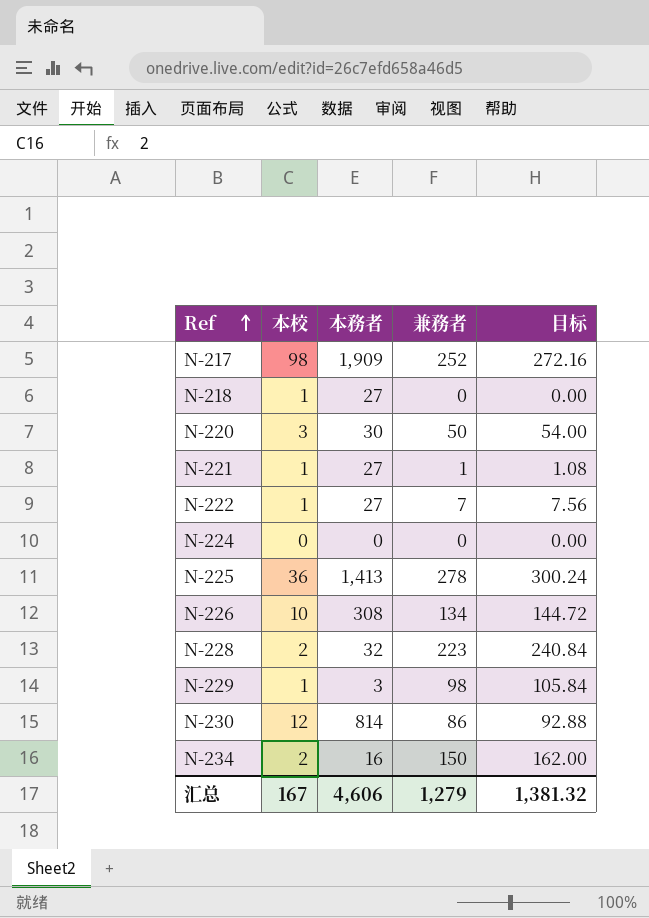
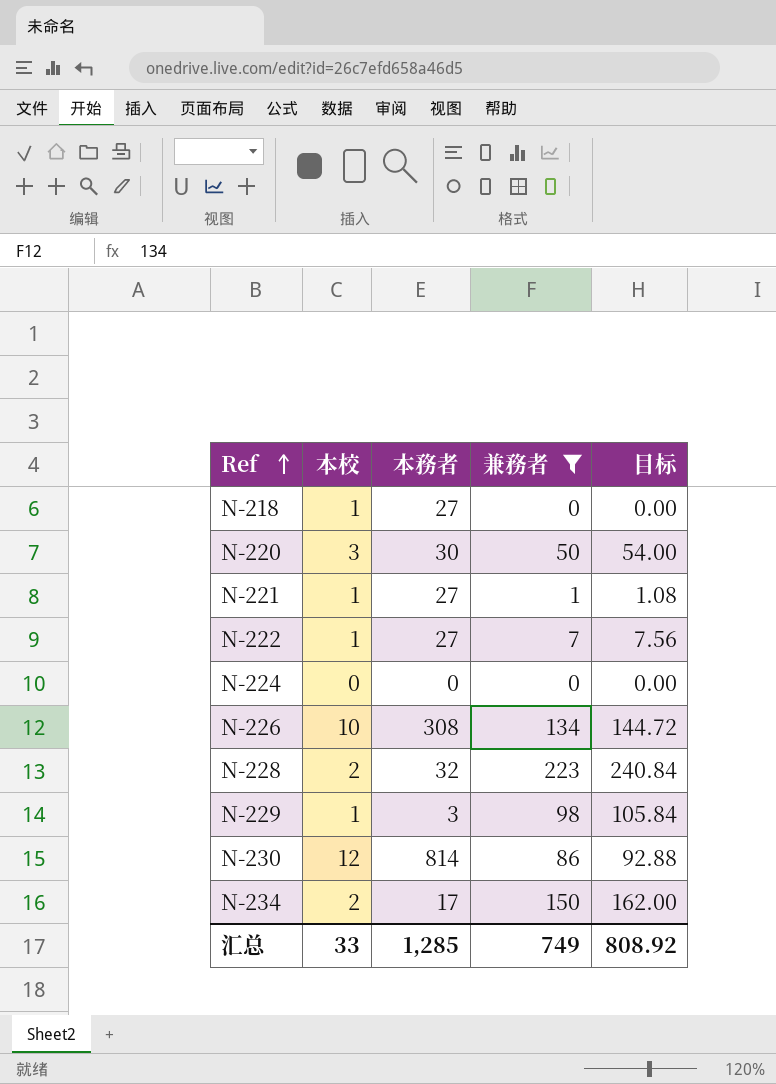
filter: none -> 兼務者 <= 223
N-234 | 本務者: 16 -> 17
汇总 | 本校: 167 -> 33
汇总 | 本務者: 4,606 -> 1,285
汇总 | 兼務者: 1,279 -> 749
汇总 | 目标: 1,381.32 -> 808.92

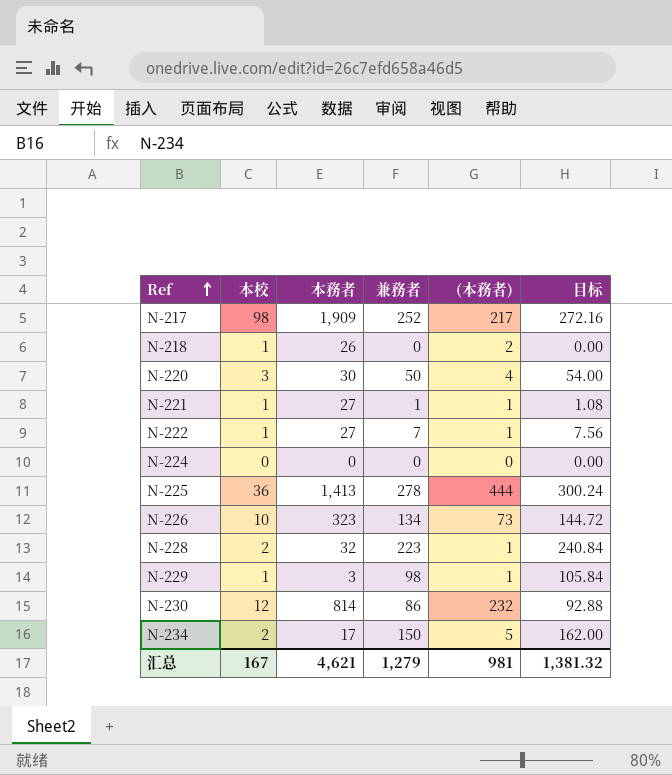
filter: 兼務者 <= 223 -> none
column (本務者) | position: none -> 5
N-218 | 本務者: 27 -> 26
N-226 | 本務者: 308 -> 323
汇总 | 本校: 33 -> 167
汇总 | 本務者: 1,285 -> 4,621
汇总 | 兼務者: 749 -> 1,279
汇总 | 目标: 808.92 -> 1,381.32

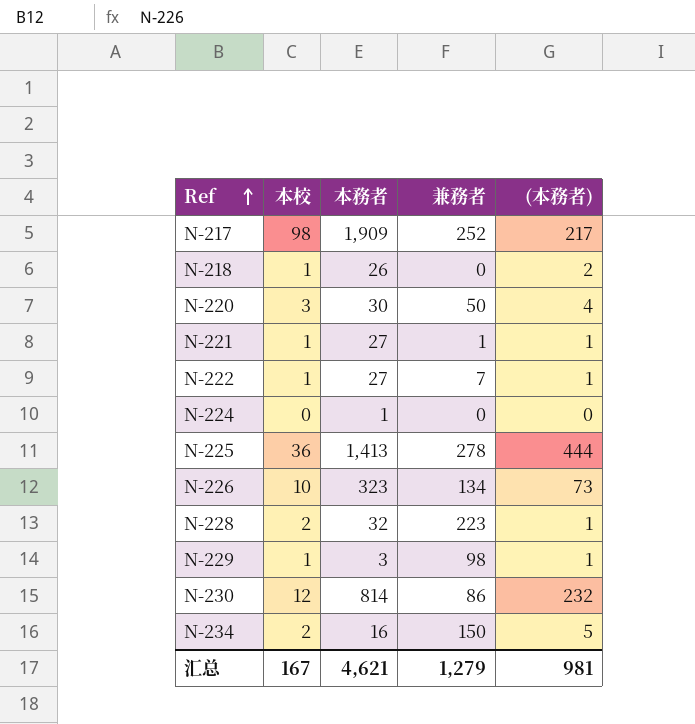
column 目标 | formula: [兼務者] * 1.08 -> none
N-224 | 本務者: 0 -> 1
N-234 | 本務者: 17 -> 16

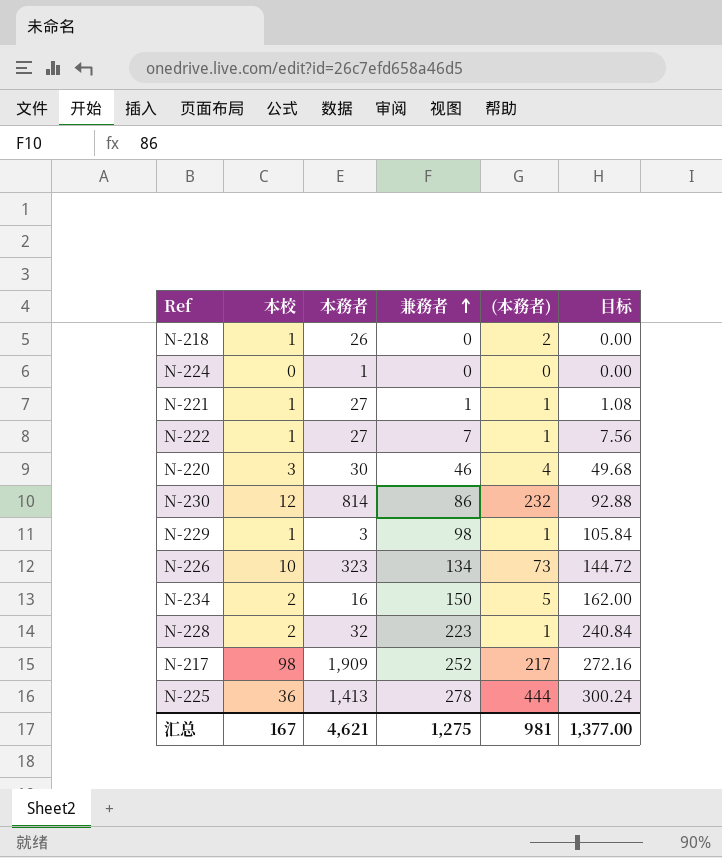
row order: Ref ascending -> 兼務者 ascending
column 目标 | formula: none -> [兼務者] * 1.08
N-220 | 兼務者: 50 -> 46
汇总 | 兼務者: 1,279 -> 1,275

